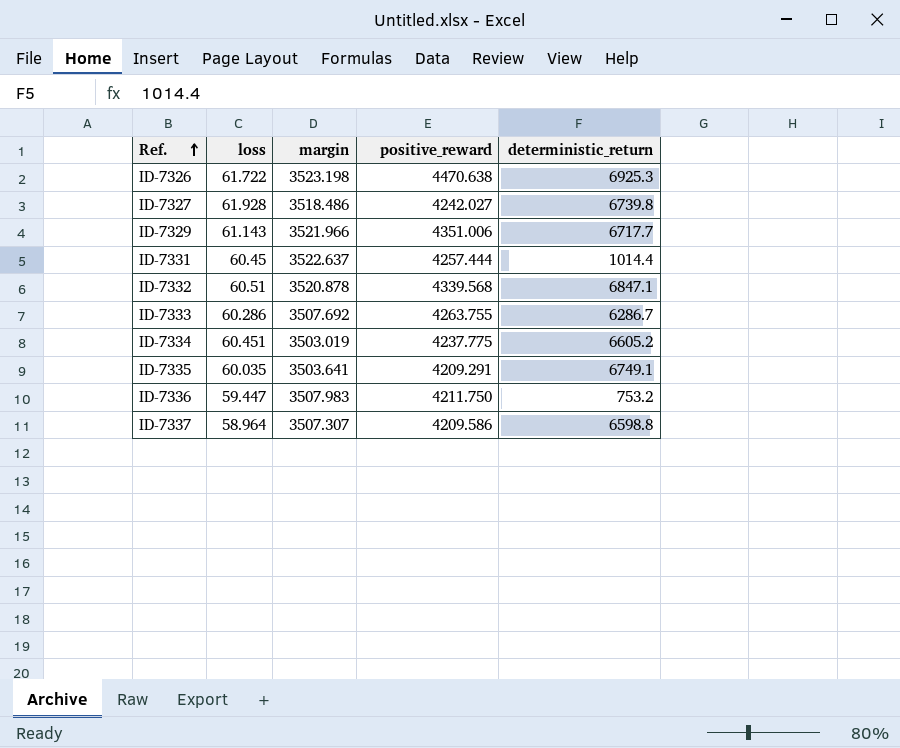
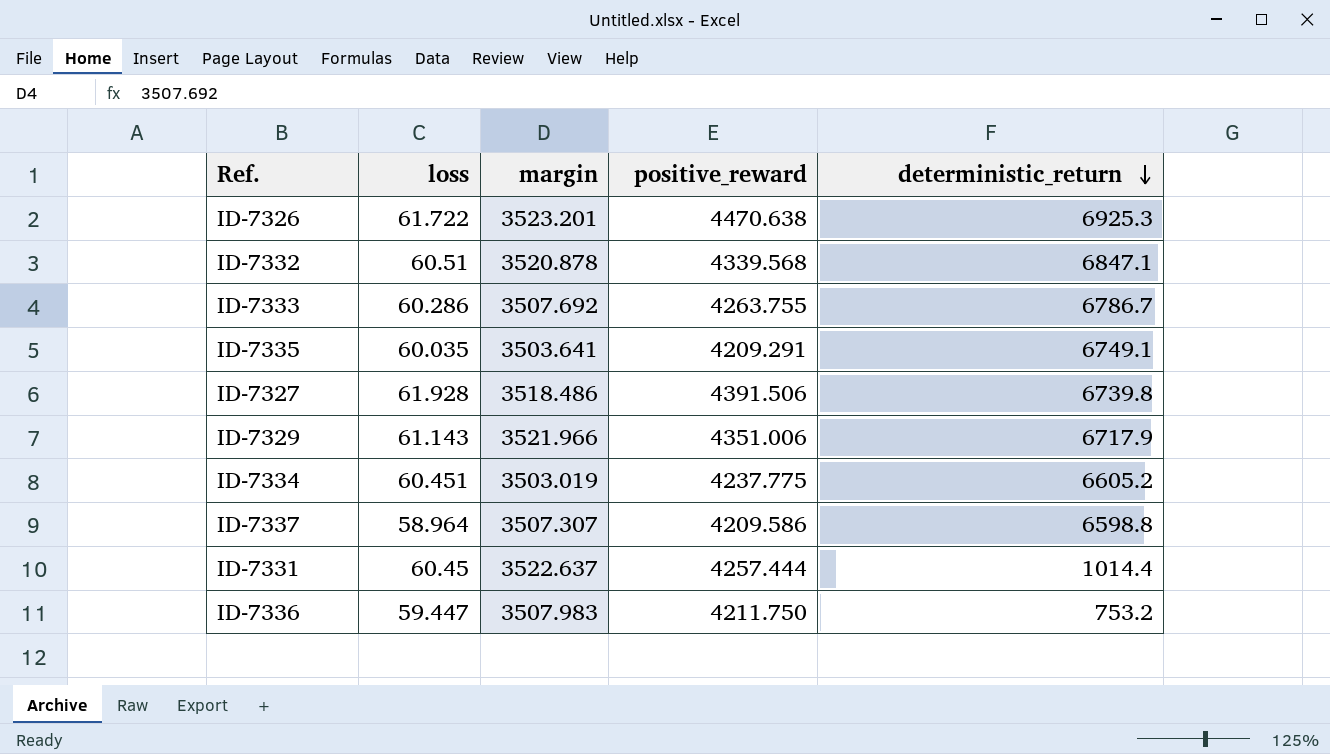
row order: Ref. ascending -> deterministic_return descending
ID-7326 | margin: 3523.198 -> 3523.201
ID-7333 | deterministic_return: 6286.7 -> 6786.7
ID-7327 | positive_reward: 4242.027 -> 4391.506
ID-7329 | deterministic_return: 6717.7 -> 6717.9

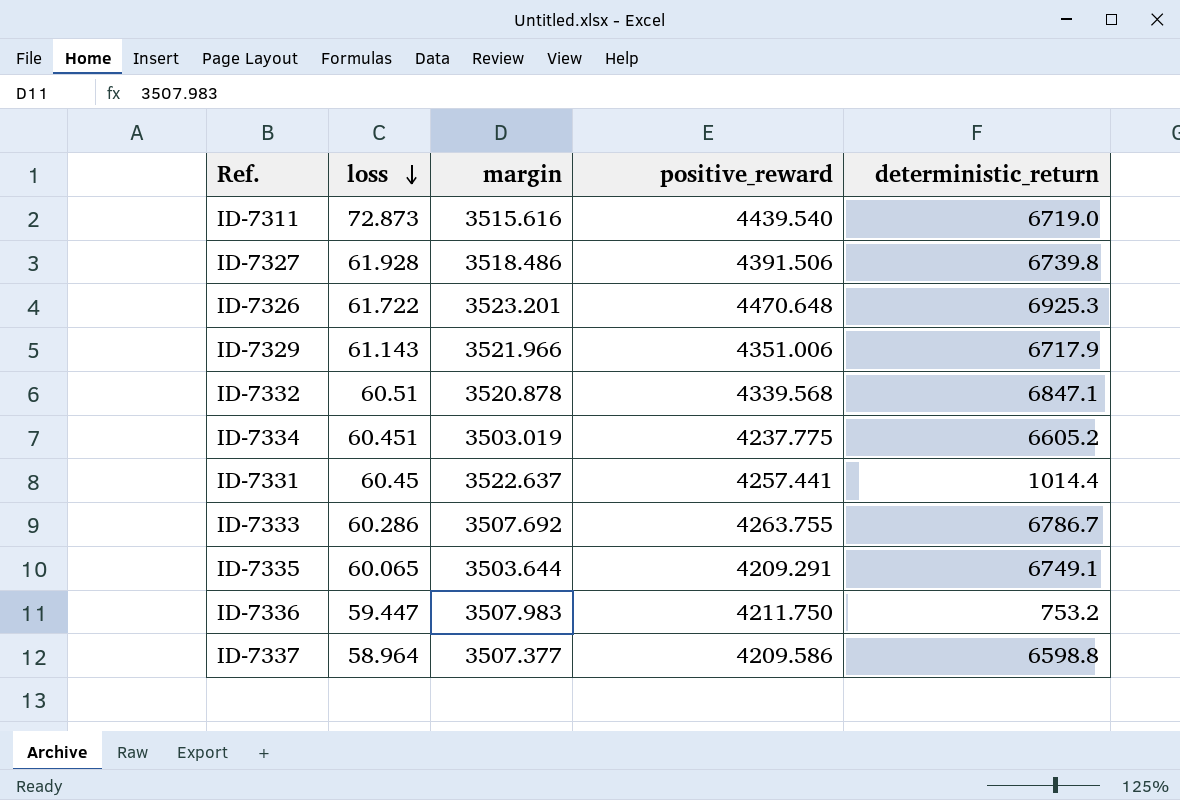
row order: deterministic_return descending -> loss descending
row ID-7311: none -> 72.873 | 3515.616 | 4439.540 | 6719.0
ID-7326 | positive_reward: 4470.638 -> 4470.648
ID-7331 | positive_reward: 4257.444 -> 4257.441
ID-7335 | loss: 60.035 -> 60.065
ID-7335 | margin: 3503.641 -> 3503.644
ID-7337 | margin: 3507.307 -> 3507.377

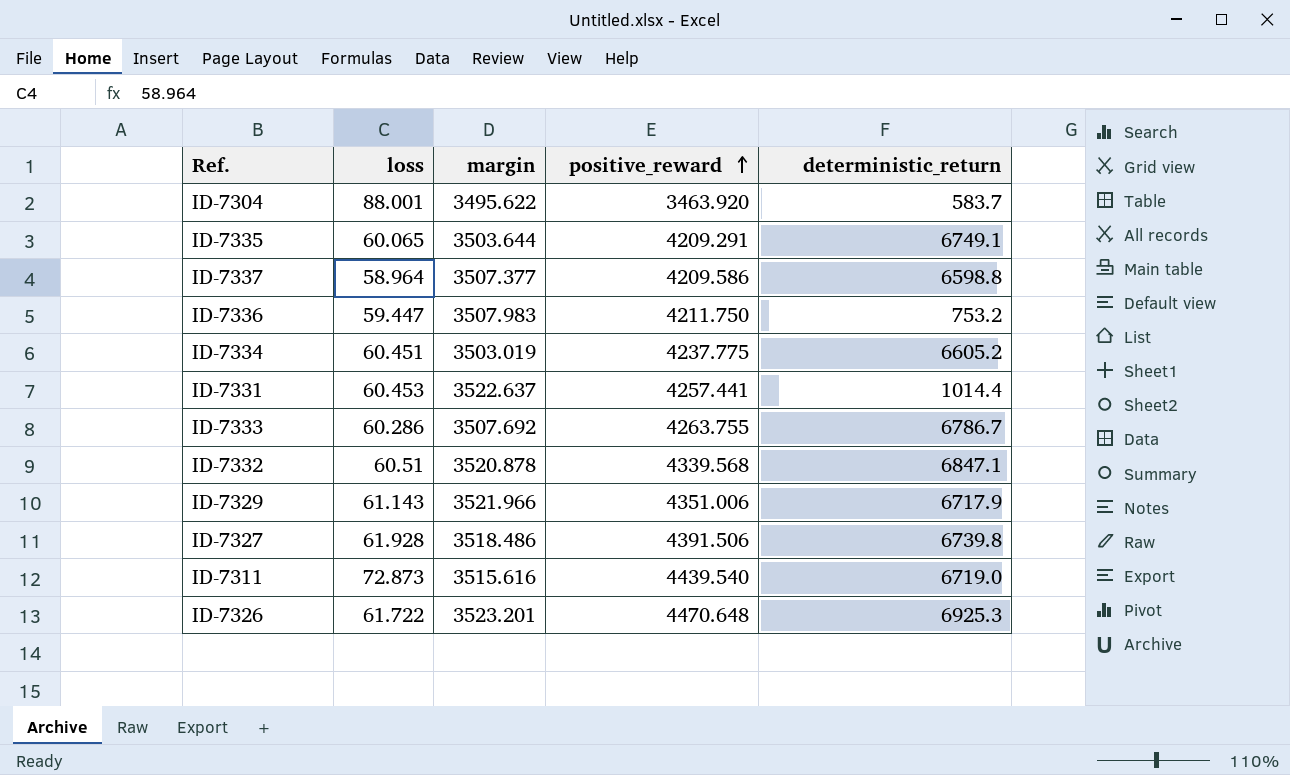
row order: loss descending -> positive_reward ascending
row ID-7304: none -> 88.001 | 3495.622 | 3463.920 | 583.7
ID-7331 | loss: 60.45 -> 60.453

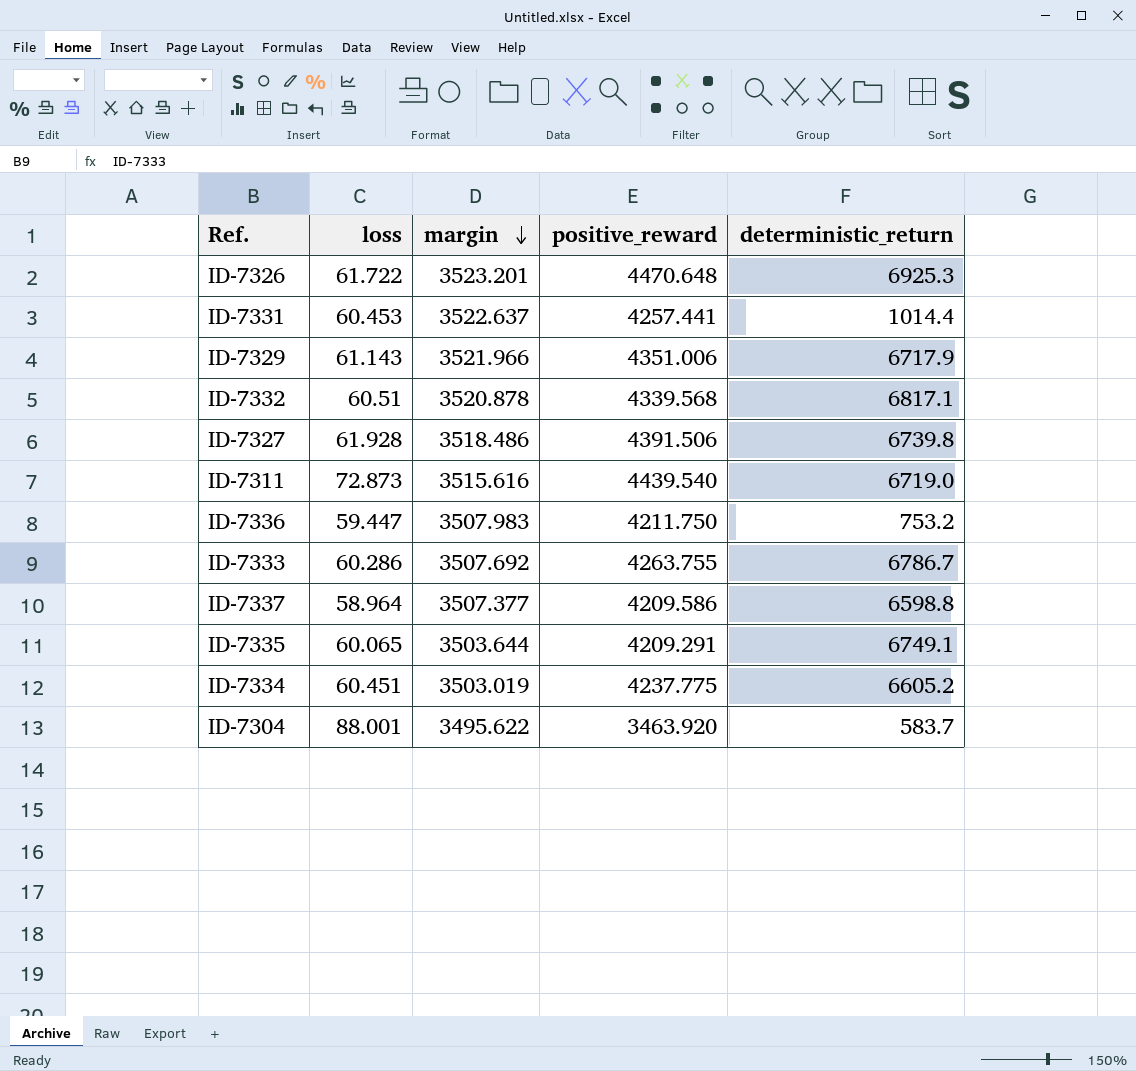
row order: positive_reward ascending -> margin descending
ID-7332 | deterministic_return: 6847.1 -> 6817.1

